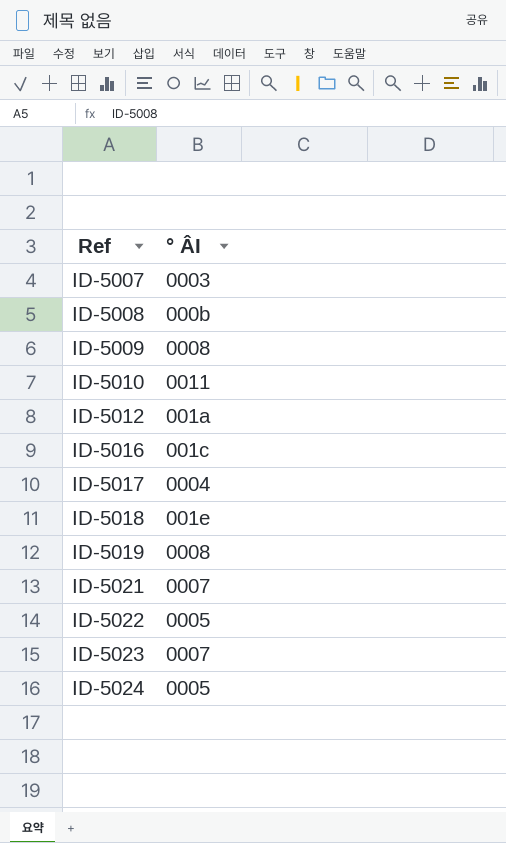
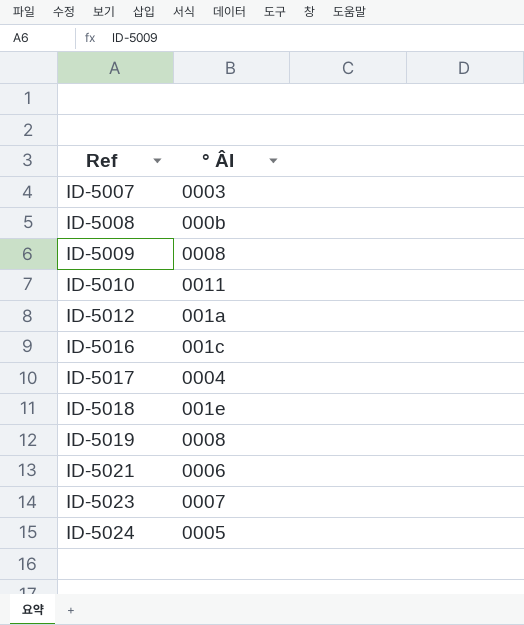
row ID-5022: 0005 -> none
ID-5021 | ° ÂI: 0007 -> 0006

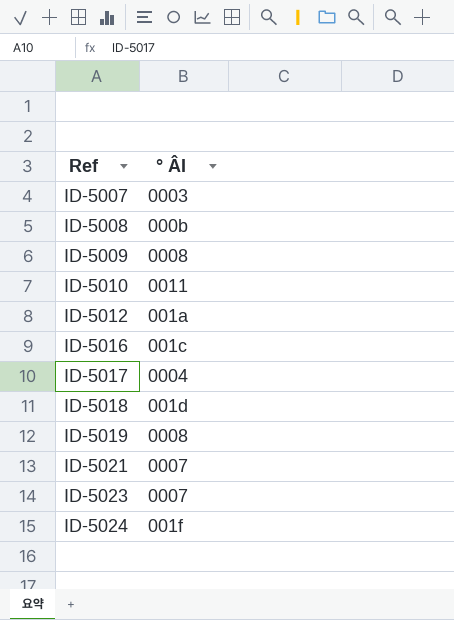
ID-5018 | ° ÂI: 001e -> 001d
ID-5021 | ° ÂI: 0006 -> 0007
ID-5024 | ° ÂI: 0005 -> 001f

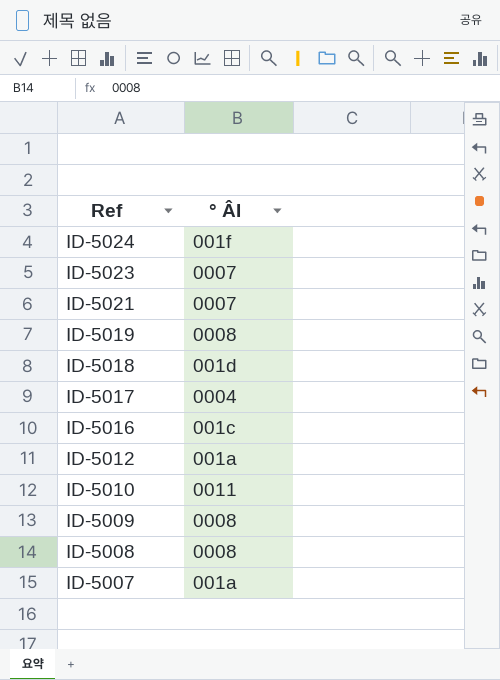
row order: Ref ascending -> Ref descending
ID-5008 | ° ÂI: 000b -> 0008
ID-5007 | ° ÂI: 0003 -> 001a

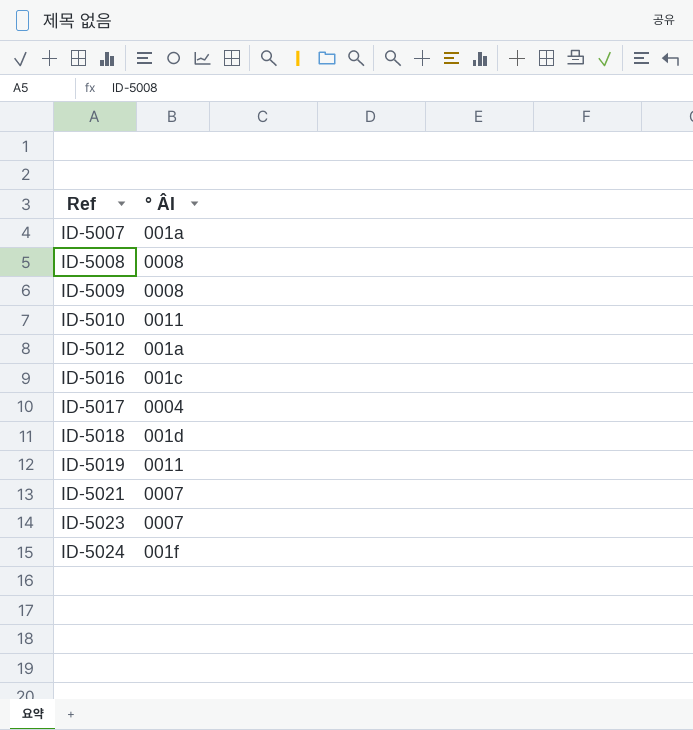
row order: Ref descending -> Ref ascending
ID-5019 | ° ÂI: 0008 -> 0011

